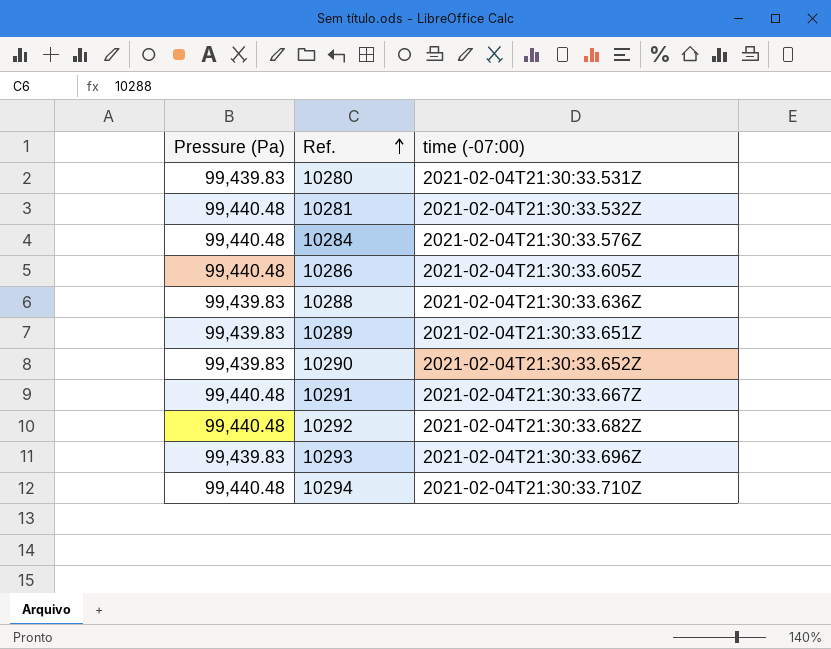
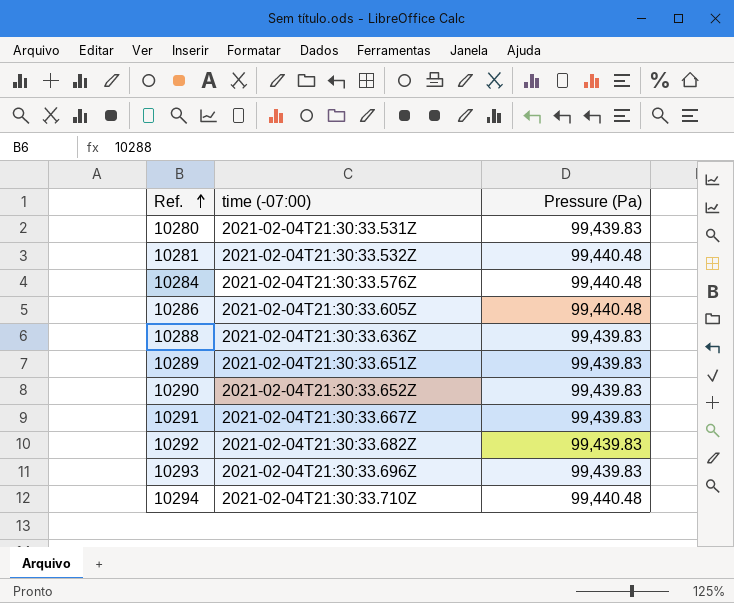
column Pressure (Pa) | position: 1 -> 3
10291 | Pressure (Pa): 99,440.48 -> 99,439.83
10292 | Pressure (Pa): 99,440.48 -> 99,439.83

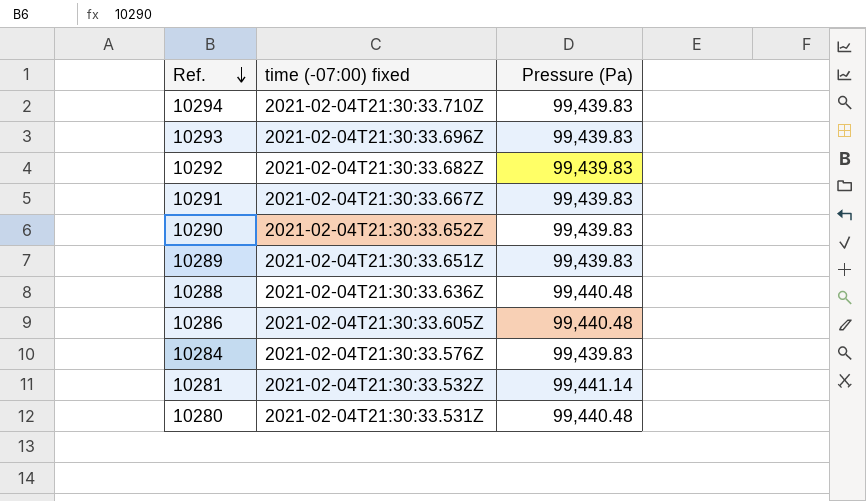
row order: Ref. ascending -> Ref. descending
column name: time (-07:00) -> time (-07:00) fixed
10294 | Pressure (Pa): 99,440.48 -> 99,439.83
10288 | Pressure (Pa): 99,439.83 -> 99,440.48
10284 | Pressure (Pa): 99,440.48 -> 99,439.83
10281 | Pressure (Pa): 99,440.48 -> 99,441.14
10280 | Pressure (Pa): 99,439.83 -> 99,440.48

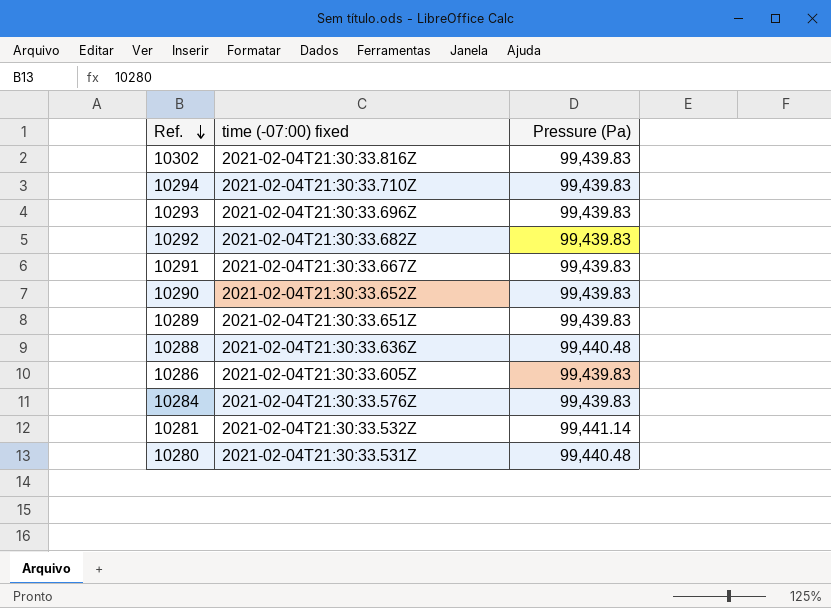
row 10302: none -> 2021-02-04T21:30:33.816Z | 99,439.83
10286 | Pressure (Pa): 99,440.48 -> 99,439.83

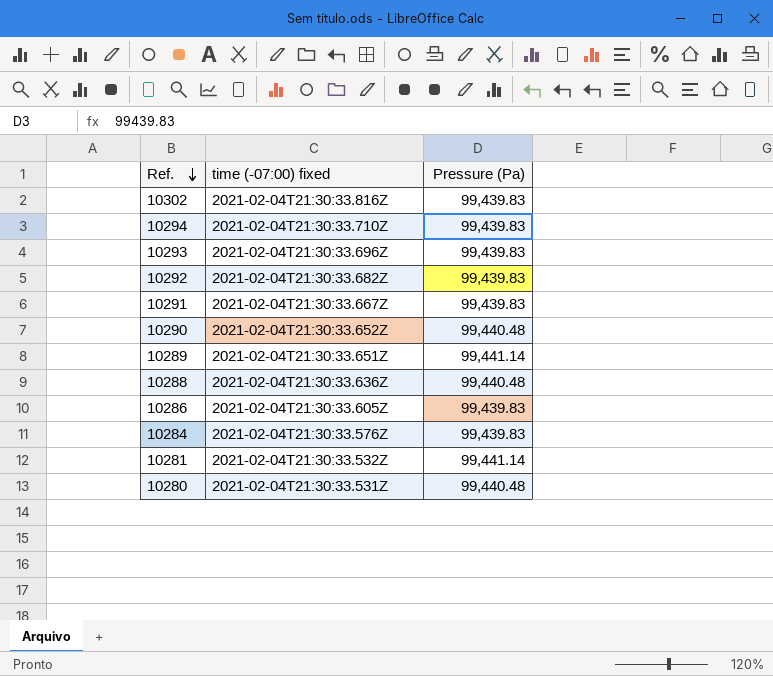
10290 | Pressure (Pa): 99,439.83 -> 99,440.48
10289 | Pressure (Pa): 99,439.83 -> 99,441.14

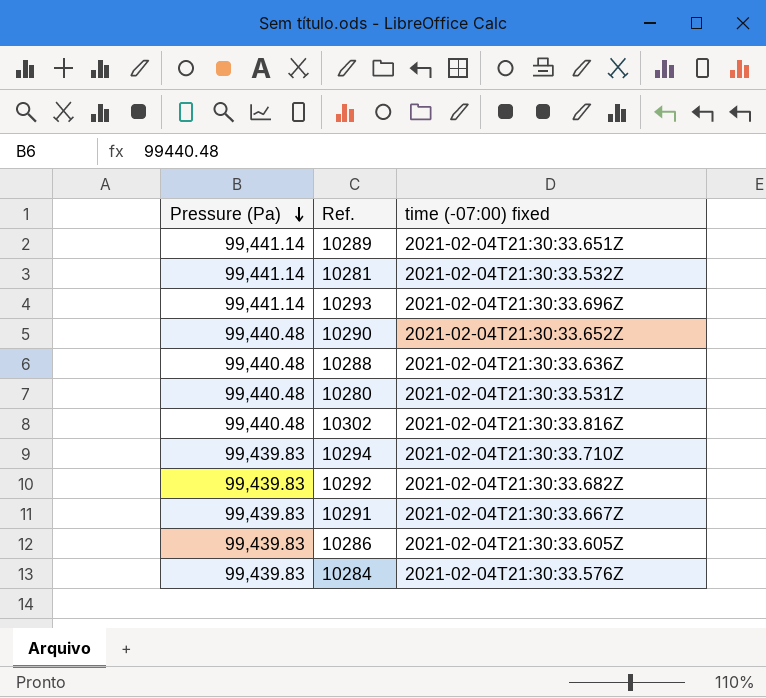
row order: Ref. descending -> Pressure (Pa) descending
column Pressure (Pa) | position: 3 -> 1
10293 | Pressure (Pa): 99,439.83 -> 99,441.14
10302 | Pressure (Pa): 99,439.83 -> 99,440.48

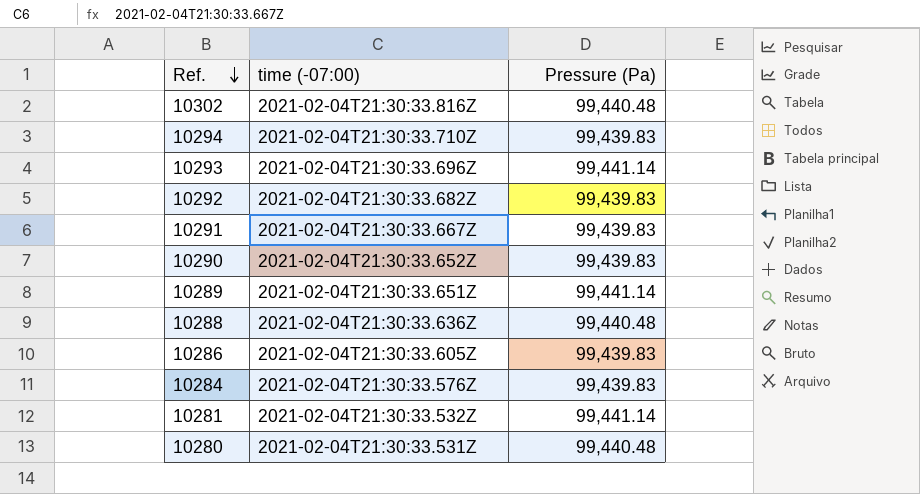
row order: Pressure (Pa) descending -> Ref. descending
column name: time (-07:00) fixed -> time (-07:00)
column Pressure (Pa) | position: 1 -> 3
10290 | Pressure (Pa): 99,440.48 -> 99,439.83

